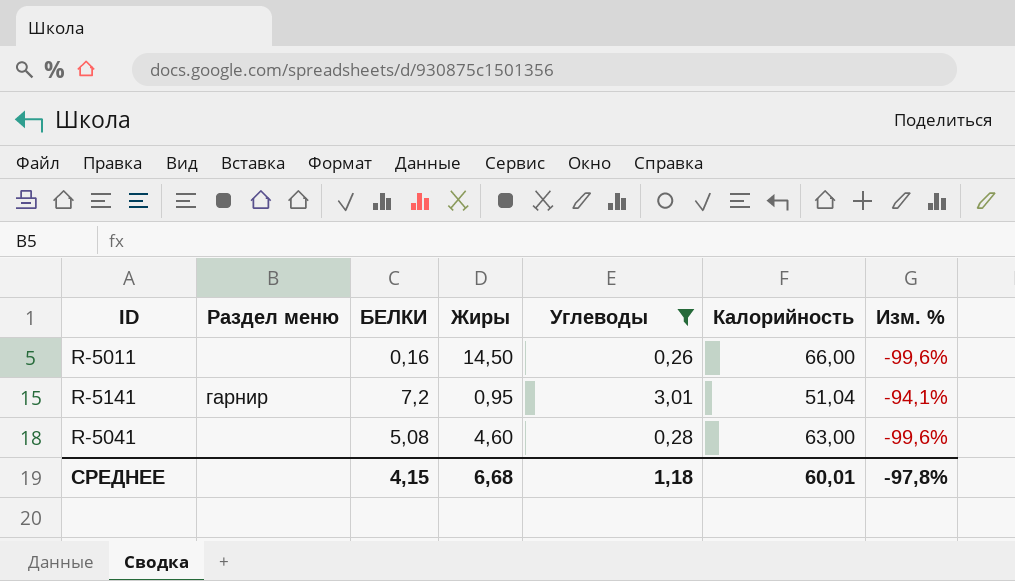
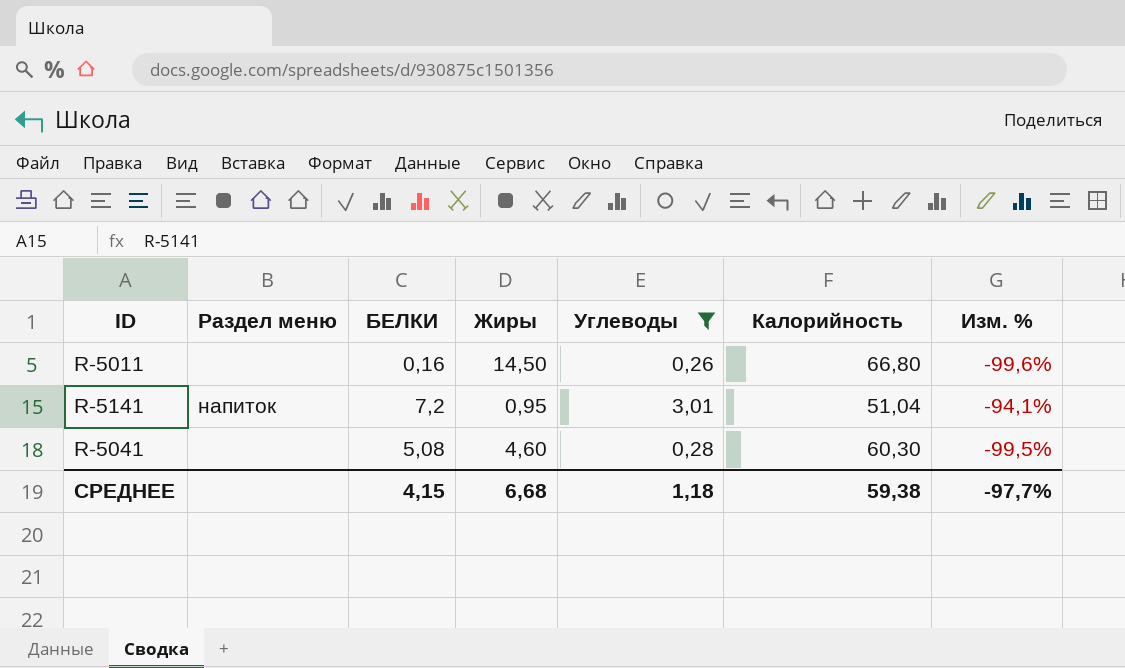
R-5011 | Калорийность: 66,00 -> 66,80
R-5141 | Раздел меню: гарнир -> напиток
R-5041 | Калорийность: 63,00 -> 60,30
R-5041 | Изм. %: -99,6% -> -99,5%
СРЕДНЕЕ | Калорийность: 60,01 -> 59,38
СРЕДНЕЕ | Изм. %: -97,8% -> -97,7%

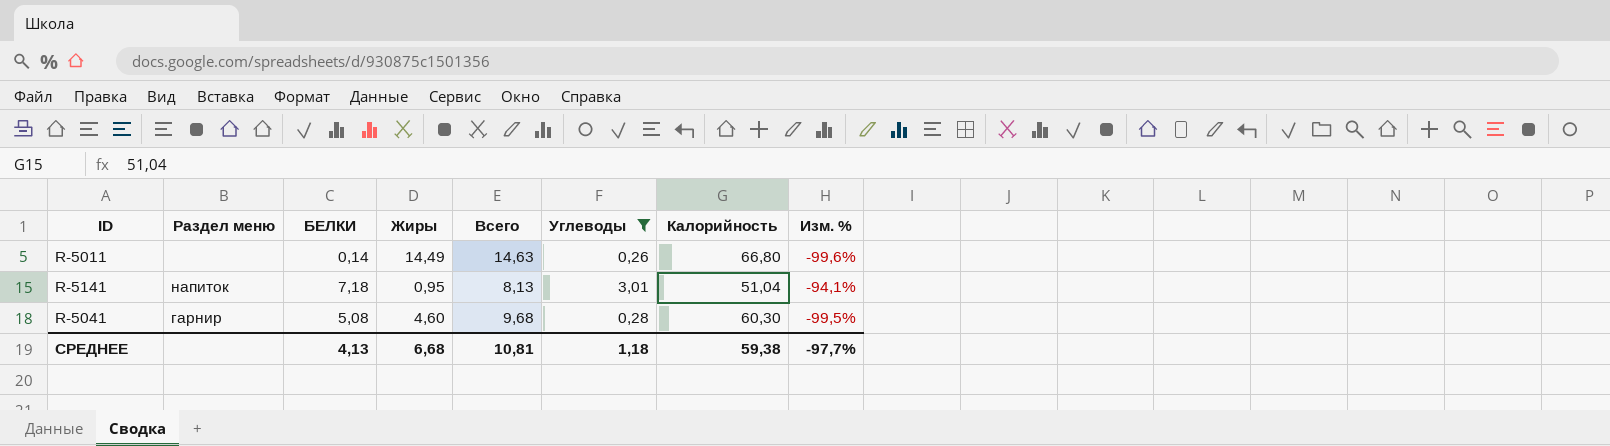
column Всего | formula: none -> [БЕЛКИ] + [Жиры]
R-5011 | БЕЛКИ: 0,16 -> 0,14
R-5011 | Жиры: 14,50 -> 14,49
R-5141 | БЕЛКИ: 7,2 -> 7,18
R-5041 | Раздел меню: none -> гарнир
СРЕДНЕЕ | БЕЛКИ: 4,15 -> 4,13

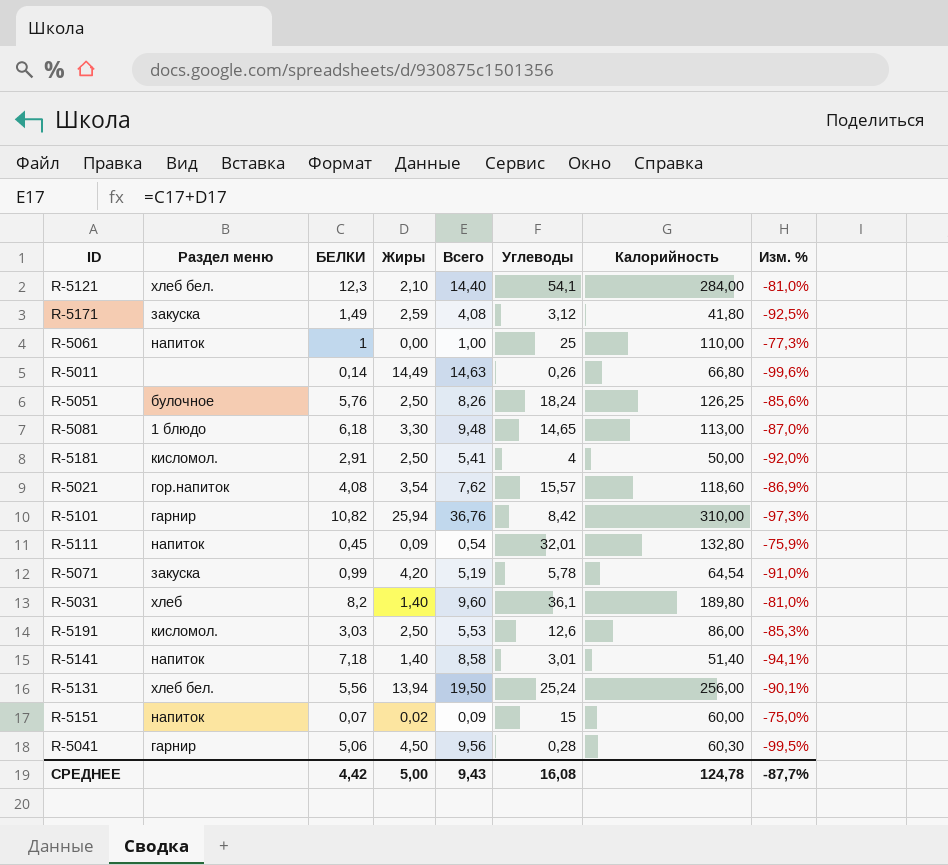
filter: Углеводы <= 3,01 -> none
R-5141 | Жиры: 0,95 -> 1,40
R-5141 | Всего: 8,13 -> 8,58
R-5141 | Калорийность: 51,04 -> 51,40
R-5041 | БЕЛКИ: 5,08 -> 5,06
R-5041 | Жиры: 4,60 -> 4,50
R-5041 | Всего: 9,68 -> 9,56
СРЕДНЕЕ | БЕЛКИ: 4,13 -> 4,42
СРЕДНЕЕ | Жиры: 6,68 -> 5,00
СРЕДНЕЕ | Всего: 10,81 -> 9,43
СРЕДНЕЕ | Углеводы: 1,18 -> 16,08
СРЕДНЕЕ | Калорийность: 59,38 -> 124,78
СРЕДНЕЕ | Изм. %: -97,7% -> -87,7%

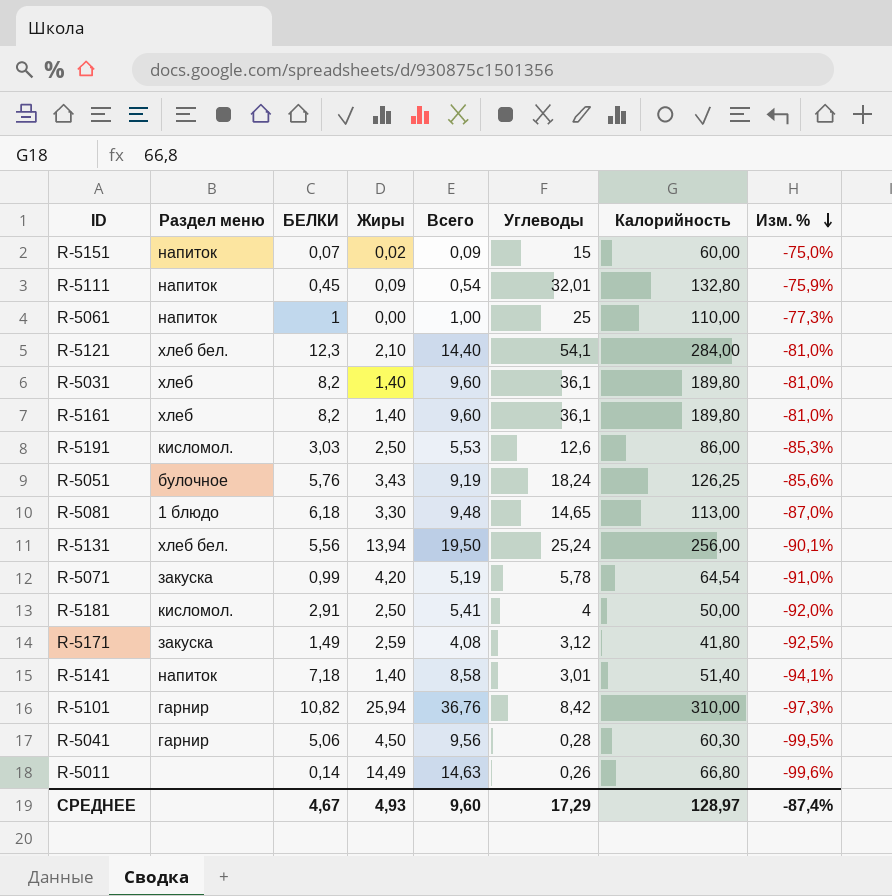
row order: none -> Изм. % descending
row R-5021: гор.напиток | 4,08 | 3,54 | 7,62 | 15,57 | 118,60 | -86,9% -> none
row R-5161: none -> хлеб | 8,2 | 1,40 | 9,60 | 36,1 | 189,80 | -81,0%
R-5051 | Жиры: 2,50 -> 3,43
R-5051 | Всего: 8,26 -> 9,19
СРЕДНЕЕ | БЕЛКИ: 4,42 -> 4,67
СРЕДНЕЕ | Жиры: 5,00 -> 4,93
СРЕДНЕЕ | Всего: 9,43 -> 9,60
СРЕДНЕЕ | Углеводы: 16,08 -> 17,29
СРЕДНЕЕ | Калорийность: 124,78 -> 128,97
СРЕДНЕЕ | Изм. %: -87,7% -> -87,4%

